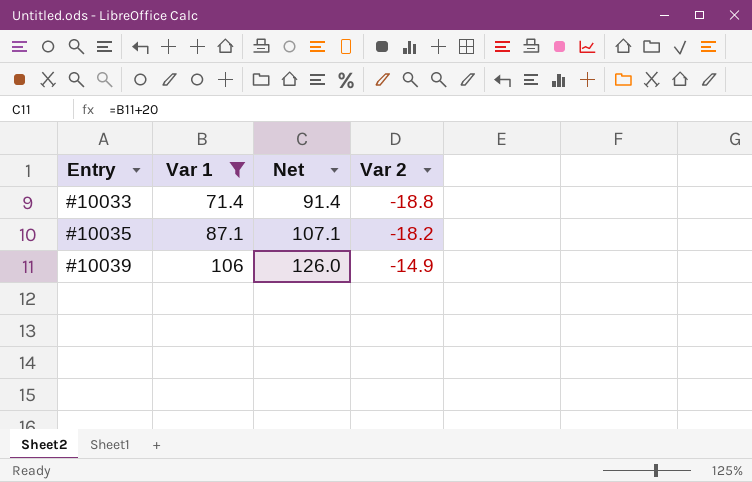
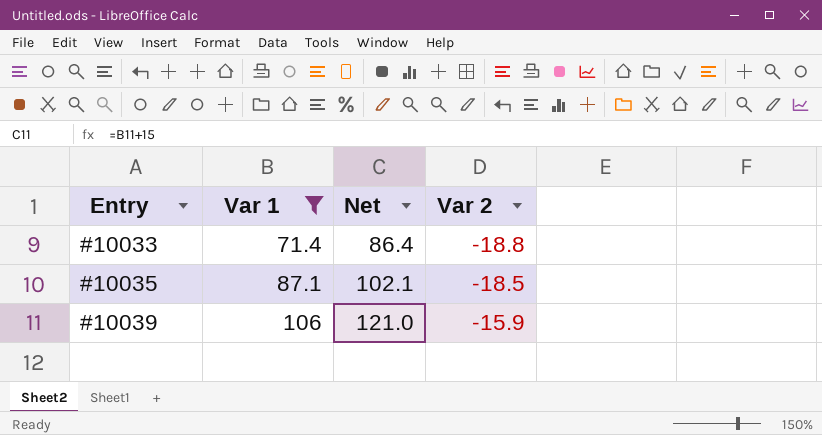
column Net | formula: [Var 1] + 20 -> [Var 1] + 15
#10035 | Var 2: -18.2 -> -18.5
#10039 | Var 2: -14.9 -> -15.9

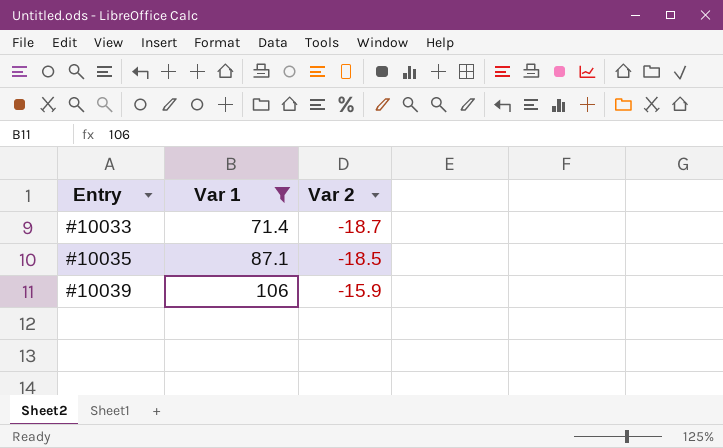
column Net | formula: [Var 1] + 15 -> none
#10033 | Var 2: -18.8 -> -18.7

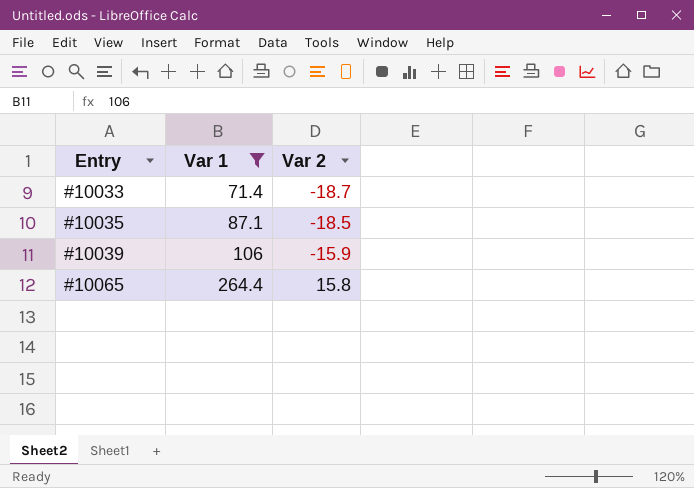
row #10065: none -> 264.4 | 15.8

